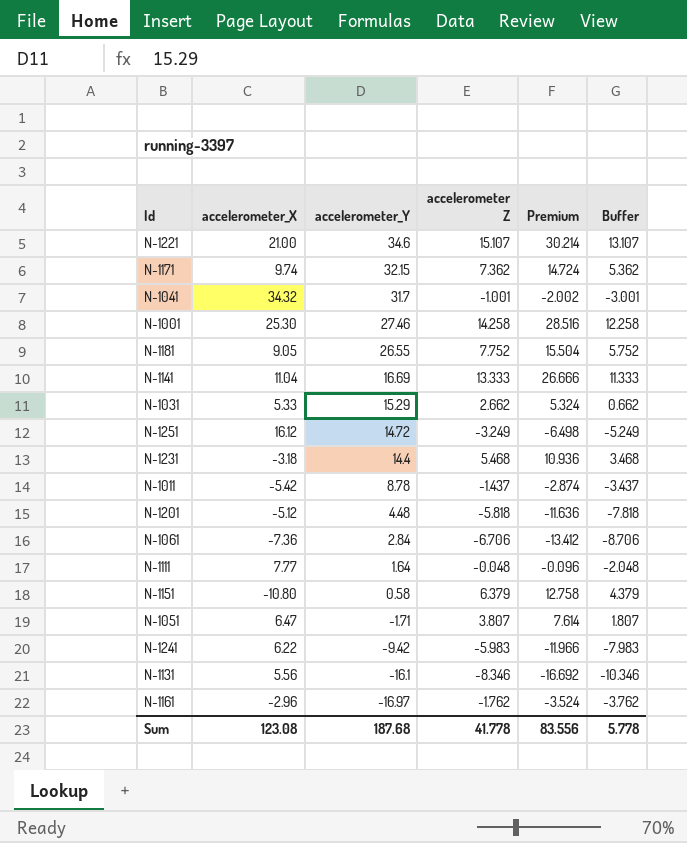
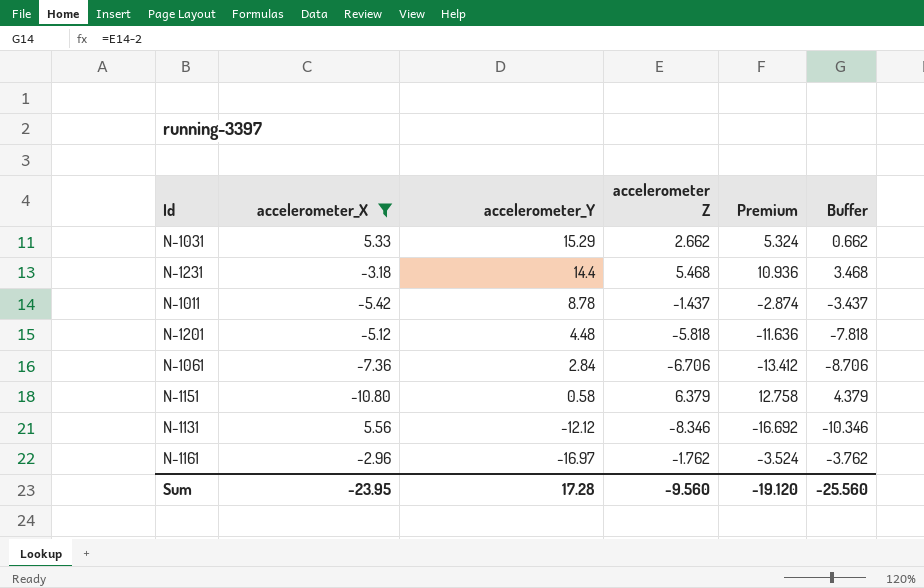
filter: none -> accelerometer_X <= 5.56
N-1131 | accelerometer_Y: -16.1 -> -12.12
Sum | accelerometer_X: 123.08 -> -23.95
Sum | accelerometer_Y: 187.68 -> 17.28
Sum | accelerometer Z: 41.778 -> -9.560
Sum | Premium: 83.556 -> -19.120
Sum | Buffer: 5.778 -> -25.560

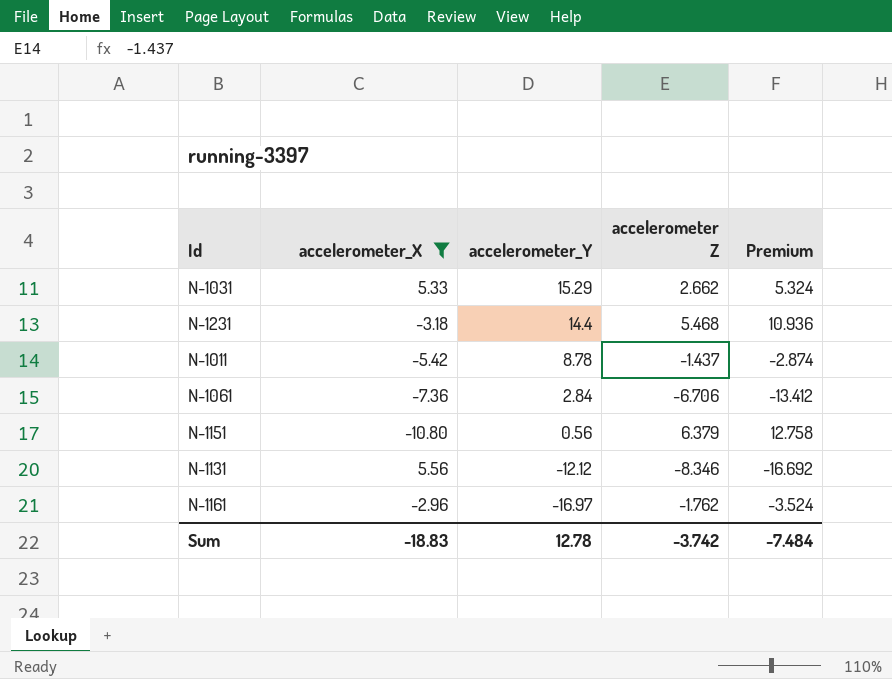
column Buffer | formula: [accelerometer Z] - 2 -> none
row N-1201: -5.12 | 4.48 | -5.818 | -11.636 | -7.818 -> none
N-1151 | accelerometer_Y: 0.58 -> 0.56
Sum | accelerometer_X: -23.95 -> -18.83
Sum | accelerometer_Y: 17.28 -> 12.78
Sum | accelerometer Z: -9.560 -> -3.742
Sum | Premium: -19.120 -> -7.484

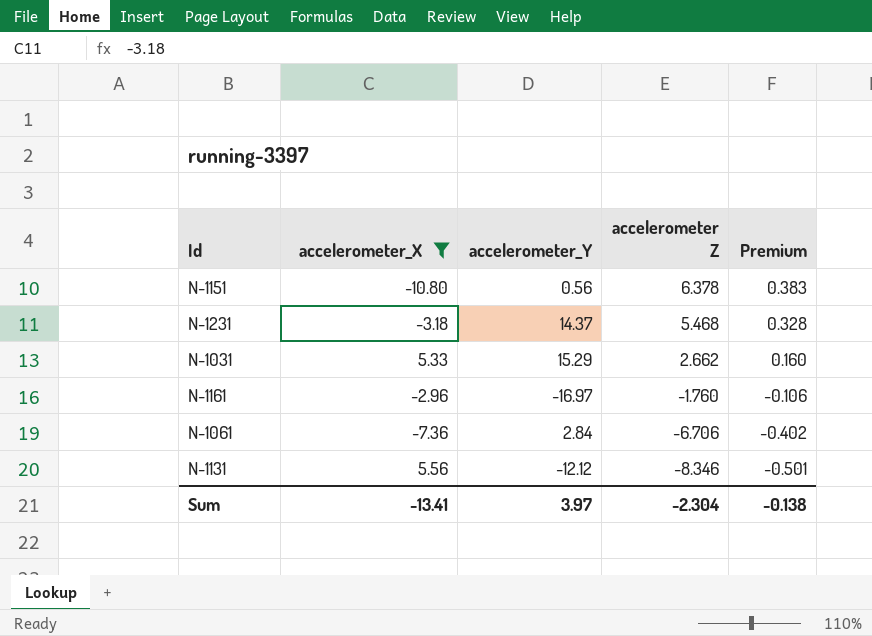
row order: accelerometer_Y descending -> accelerometer Z descending
column Premium | formula: [accelerometer Z] * 2 -> [accelerometer Z] * 0.06
row N-1011: -5.42 | 8.78 | -1.437 | -2.874 -> none
N-1151 | accelerometer Z: 6.379 -> 6.378
N-1231 | accelerometer_Y: 14.4 -> 14.37
N-1161 | accelerometer Z: -1.762 -> -1.760
Sum | accelerometer_X: -18.83 -> -13.41
Sum | accelerometer_Y: 12.78 -> 3.97
Sum | accelerometer Z: -3.742 -> -2.304
Sum | Premium: -7.484 -> -0.138

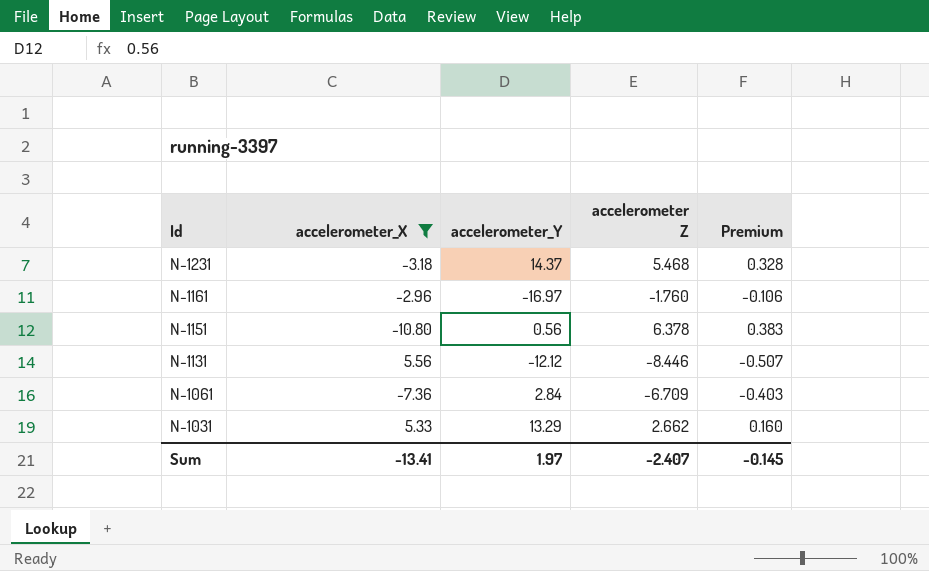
row order: accelerometer Z descending -> Id descending
N-1131 | accelerometer Z: -8.346 -> -8.446
N-1131 | Premium: -0.501 -> -0.507
N-1061 | accelerometer Z: -6.706 -> -6.709
N-1061 | Premium: -0.402 -> -0.403
N-1031 | accelerometer_Y: 15.29 -> 13.29
Sum | accelerometer_Y: 3.97 -> 1.97
Sum | accelerometer Z: -2.304 -> -2.407
Sum | Premium: -0.138 -> -0.145

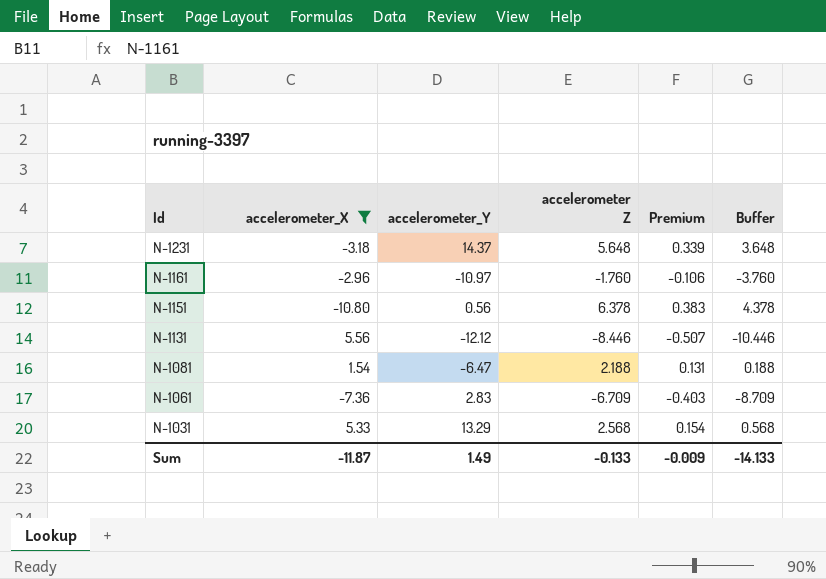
column Buffer | formula: none -> [accelerometer Z] - 2
N-1231 | accelerometer Z: 5.468 -> 5.648
N-1231 | Premium: 0.328 -> 0.339
N-1161 | accelerometer_Y: -16.97 -> -10.97
row N-1081: none -> 1.54 | -6.47 | 2.188 | 0.131 | 0.188
N-1061 | accelerometer_Y: 2.84 -> 2.83
N-1031 | accelerometer Z: 2.662 -> 2.568
N-1031 | Premium: 0.160 -> 0.154
Sum | accelerometer_X: -13.41 -> -11.87
Sum | accelerometer_Y: 1.97 -> 1.49
Sum | accelerometer Z: -2.407 -> -0.133
Sum | Premium: -0.145 -> -0.009

